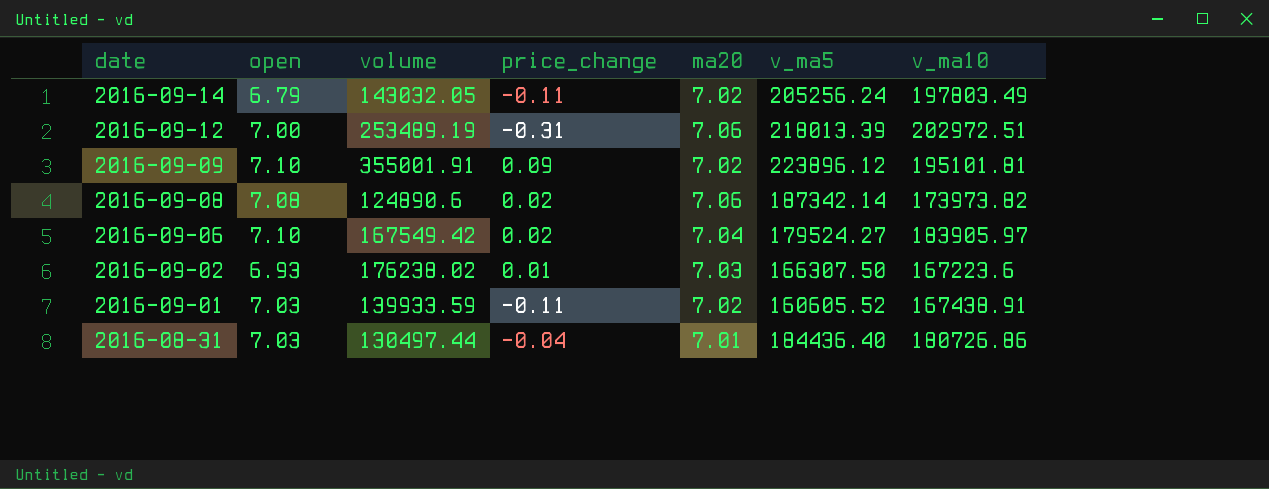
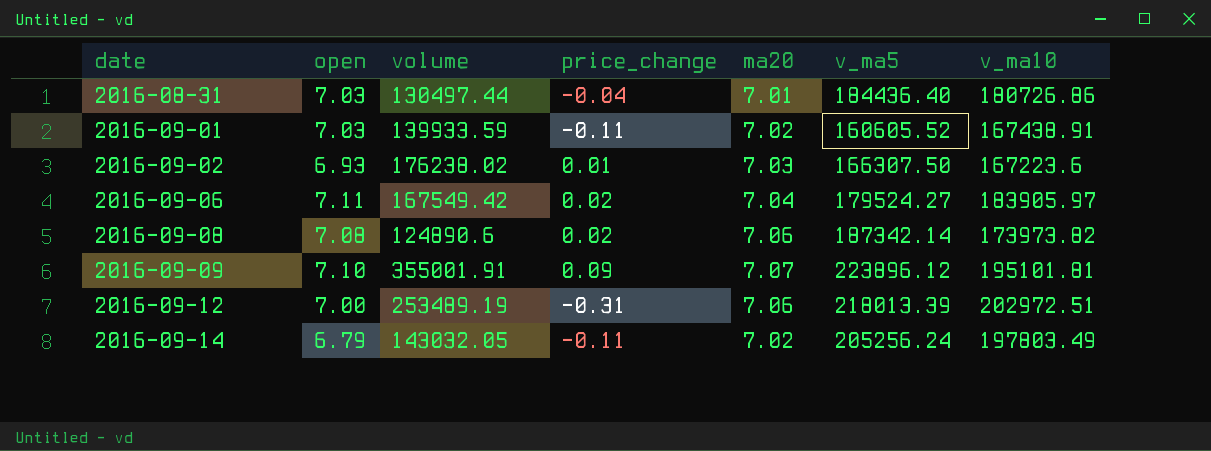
row order: date descending -> date ascending
2016-09-06 | open: 7.10 -> 7.11
2016-09-09 | ma20: 7.02 -> 7.07

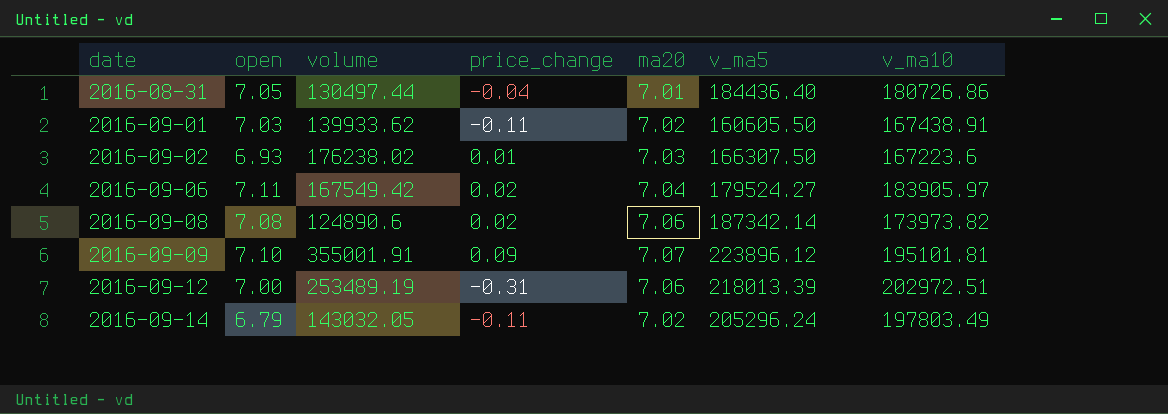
2016-08-31 | open: 7.03 -> 7.05
2016-09-01 | volume: 139933.59 -> 139933.62
2016-09-01 | v_ma5: 160605.52 -> 160605.50
2016-09-14 | v_ma5: 205256.24 -> 205296.24

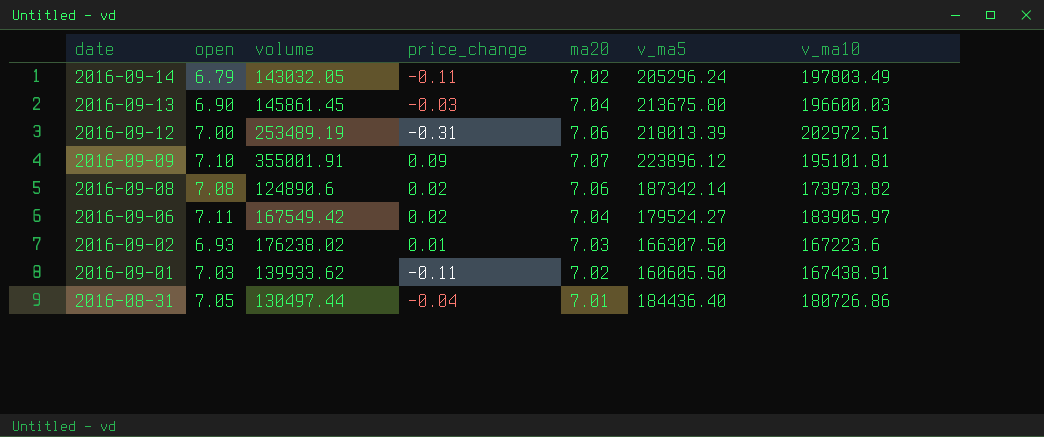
row order: date ascending -> date descending
row 2016-09-13: none -> 6.90 | 145861.45 | -0.03 | 7.04 | 213675.80 | 196600.03

